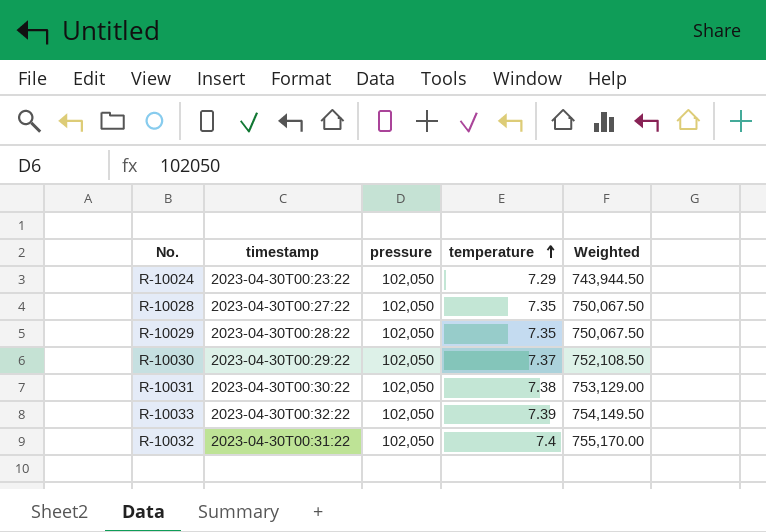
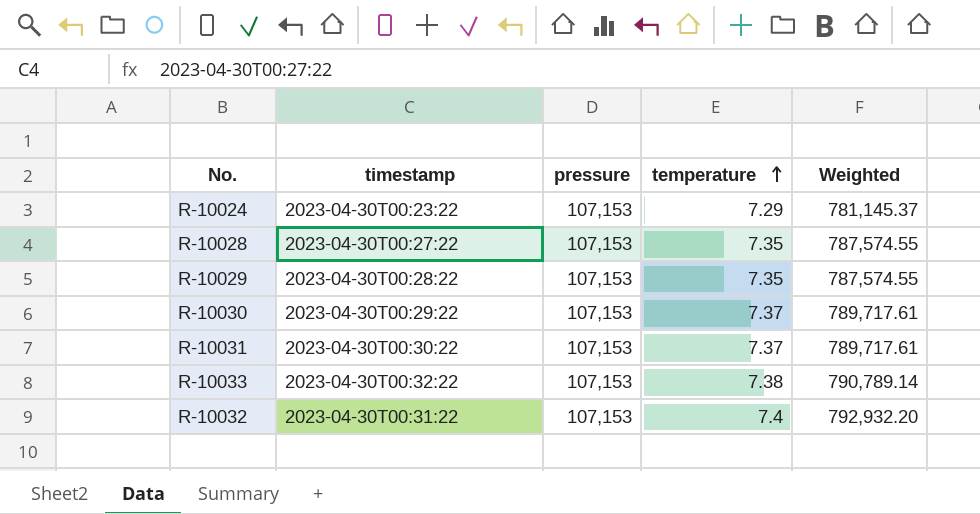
R-10024 | pressure: 102,050 -> 107,153
R-10024 | Weighted: 743,944.50 -> 781,145.37
R-10028 | pressure: 102,050 -> 107,153
R-10028 | Weighted: 750,067.50 -> 787,574.55
R-10029 | pressure: 102,050 -> 107,153
R-10029 | Weighted: 750,067.50 -> 787,574.55
R-10030 | pressure: 102,050 -> 107,153
R-10030 | Weighted: 752,108.50 -> 789,717.61
R-10031 | pressure: 102,050 -> 107,153
R-10031 | temperature: 7.38 -> 7.37
R-10031 | Weighted: 753,129.00 -> 789,717.61
R-10033 | pressure: 102,050 -> 107,153
R-10033 | temperature: 7.39 -> 7.38
R-10033 | Weighted: 754,149.50 -> 790,789.14
R-10032 | pressure: 102,050 -> 107,153
R-10032 | Weighted: 755,170.00 -> 792,932.20

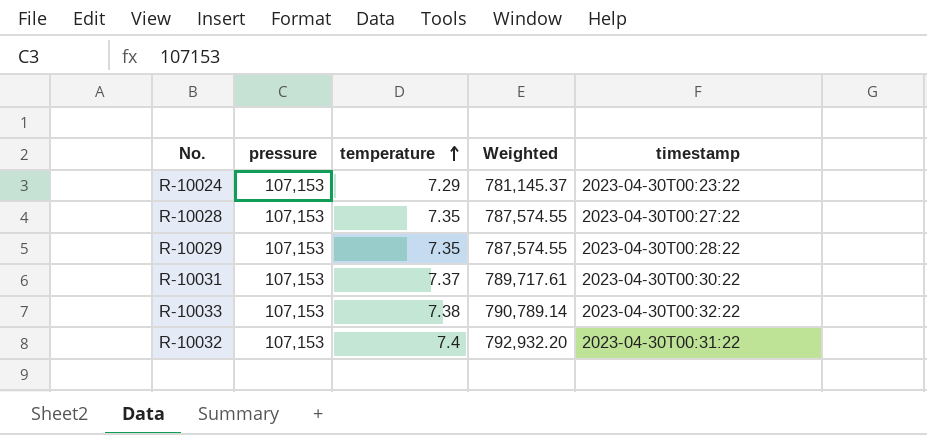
column timestamp | position: 2 -> 5
row R-10030: 2023-04-30T00:29:22 | 107,153 | 7.37 | 789,717.61 -> none

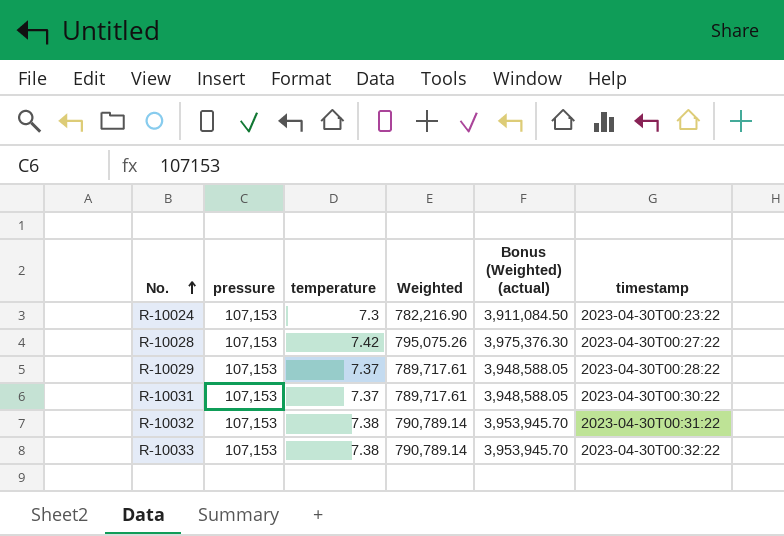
row order: temperature ascending -> No. ascending
column Bonus (Weighted) (actual) | formula: none -> [Weighted] * 5
R-10024 | temperature: 7.29 -> 7.3
R-10024 | Weighted: 781,145.37 -> 782,216.90
R-10028 | temperature: 7.35 -> 7.42
R-10028 | Weighted: 787,574.55 -> 795,075.26
R-10029 | temperature: 7.35 -> 7.37
R-10029 | Weighted: 787,574.55 -> 789,717.61
R-10032 | temperature: 7.4 -> 7.38
R-10032 | Weighted: 792,932.20 -> 790,789.14

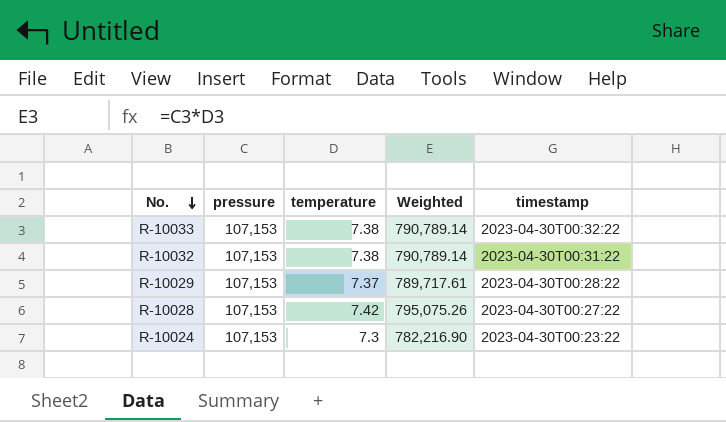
row order: No. ascending -> No. descending
column Bonus (Weighted) (actual) | formula: [Weighted] * 5 -> none
row R-10031: 107,153 | 7.37 | 789,717.61 | 3,948,588.05 | 2023-04-30T00:30:22 -> none

